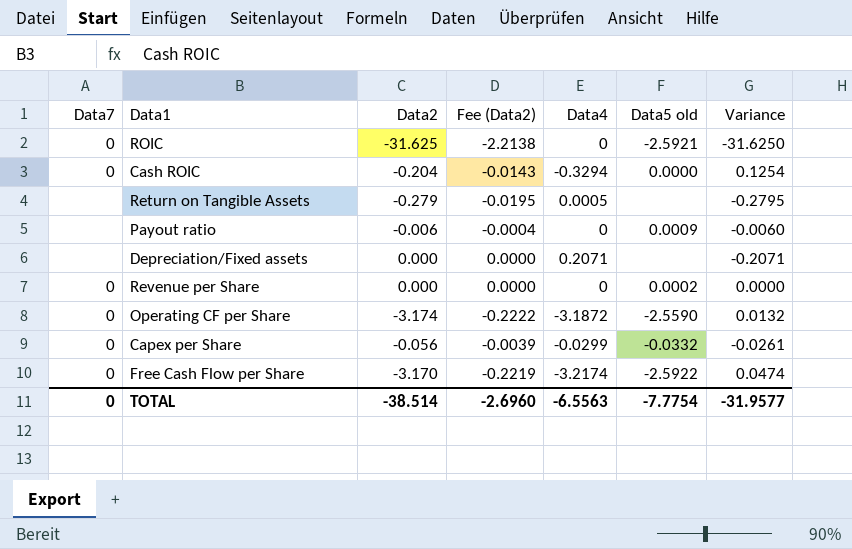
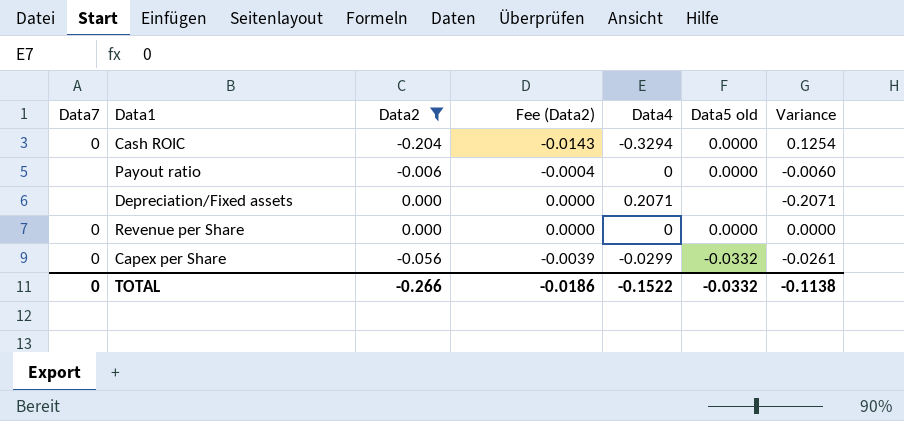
filter: none -> Data2 >= -0.204
Payout ratio | Data5 old: 0.0009 -> 0.0000
Revenue per Share | Data5 old: 0.0002 -> 0.0000
TOTAL | Data2: -38.514 -> -0.266
TOTAL | Fee (Data2): -2.6960 -> -0.0186
TOTAL | Data4: -6.5563 -> -0.1522
TOTAL | Data5 old: -7.7754 -> -0.0332
TOTAL | Variance: -31.9577 -> -0.1138

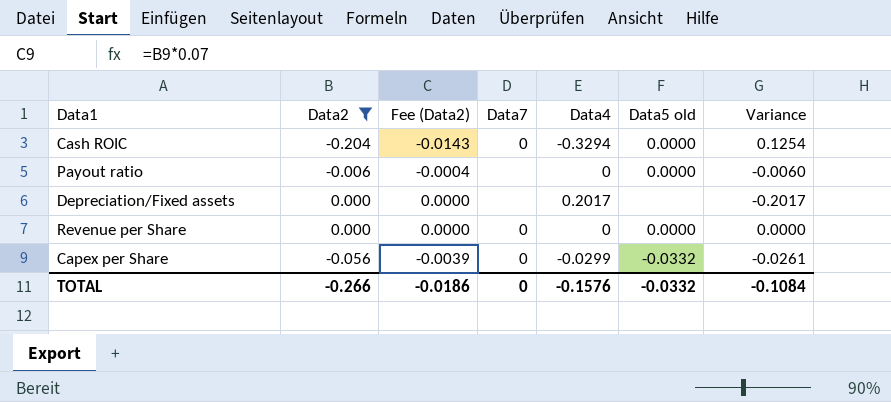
column Data7 | position: 1 -> 4
Depreciation/Fixed assets | Data4: 0.2071 -> 0.2017
Depreciation/Fixed assets | Variance: -0.2071 -> -0.2017
TOTAL | Data4: -0.1522 -> -0.1576
TOTAL | Variance: -0.1138 -> -0.1084

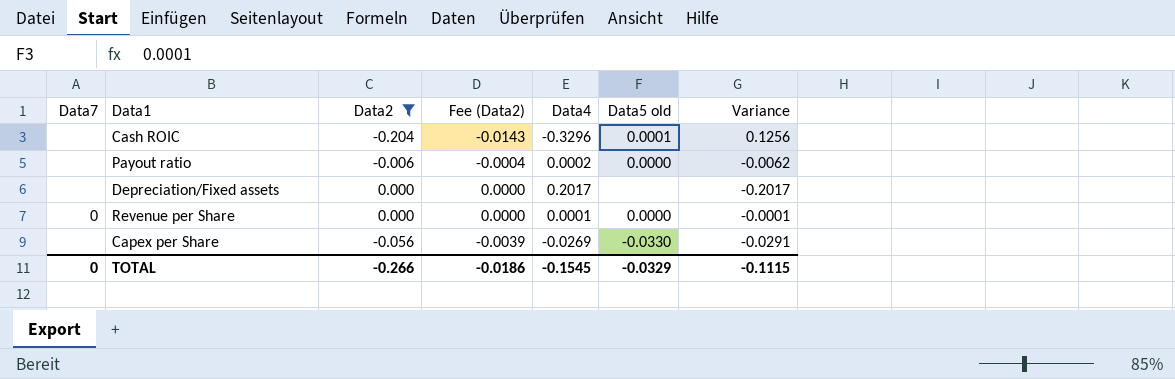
column Data7 | position: 4 -> 1
Cash ROIC | Data7: 0 -> none
Cash ROIC | Data4: -0.3294 -> -0.3296
Cash ROIC | Data5 old: 0.0000 -> 0.0001
Cash ROIC | Variance: 0.1254 -> 0.1256
Payout ratio | Data4: 0 -> 0.0002
Payout ratio | Variance: -0.0060 -> -0.0062
Revenue per Share | Data4: 0 -> 0.0001
Revenue per Share | Variance: 0.0000 -> -0.0001
Capex per Share | Data7: 0 -> none
Capex per Share | Data4: -0.0299 -> -0.0269
Capex per Share | Data5 old: -0.0332 -> -0.0330
Capex per Share | Variance: -0.0261 -> -0.0291
TOTAL | Data4: -0.1576 -> -0.1545
TOTAL | Data5 old: -0.0332 -> -0.0329
TOTAL | Variance: -0.1084 -> -0.1115

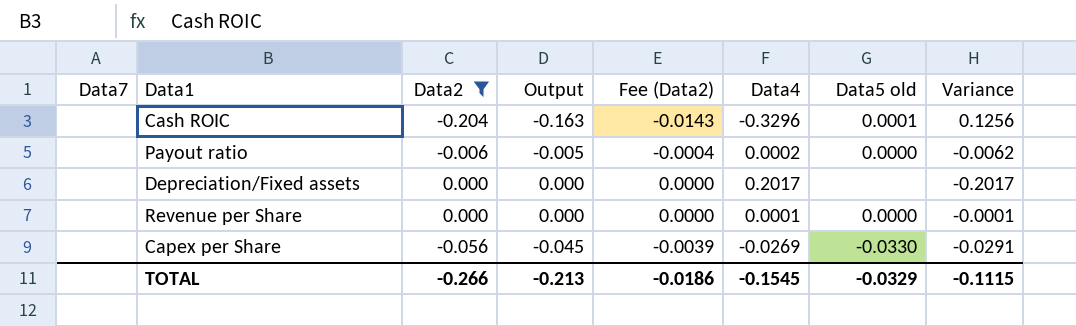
column Output | formula: none -> [Data2] * 0.8
Revenue per Share | Data7: 0 -> none
TOTAL | Data7: 0 -> none

